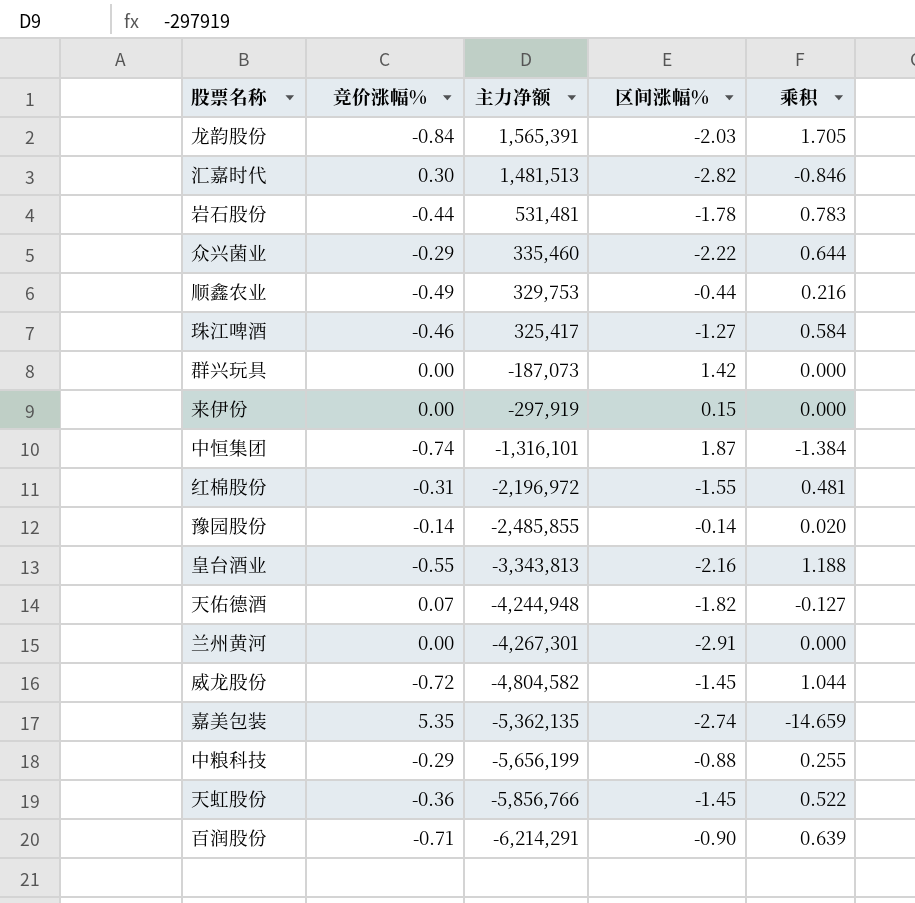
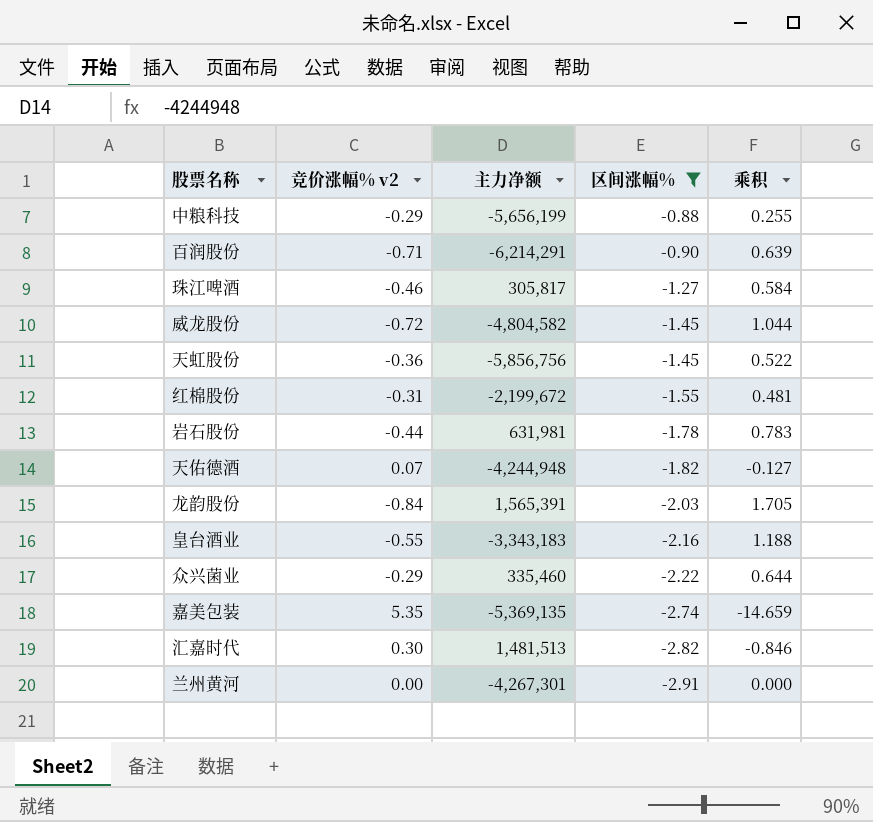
filter: none -> 区间涨幅% <= -0.88
row order: 主力净额 descending -> 区间涨幅% descending
column name: 竞价涨幅% -> 竞价涨幅% v2
珠江啤酒 | 主力净额: 325,417 -> 305,817
天虹股份 | 主力净额: -5,856,766 -> -5,856,756
红棉股份 | 主力净额: -2,196,972 -> -2,199,672
岩石股份 | 主力净额: 531,481 -> 631,981
皇台酒业 | 主力净额: -3,343,813 -> -3,343,183
嘉美包装 | 主力净额: -5,362,135 -> -5,369,135

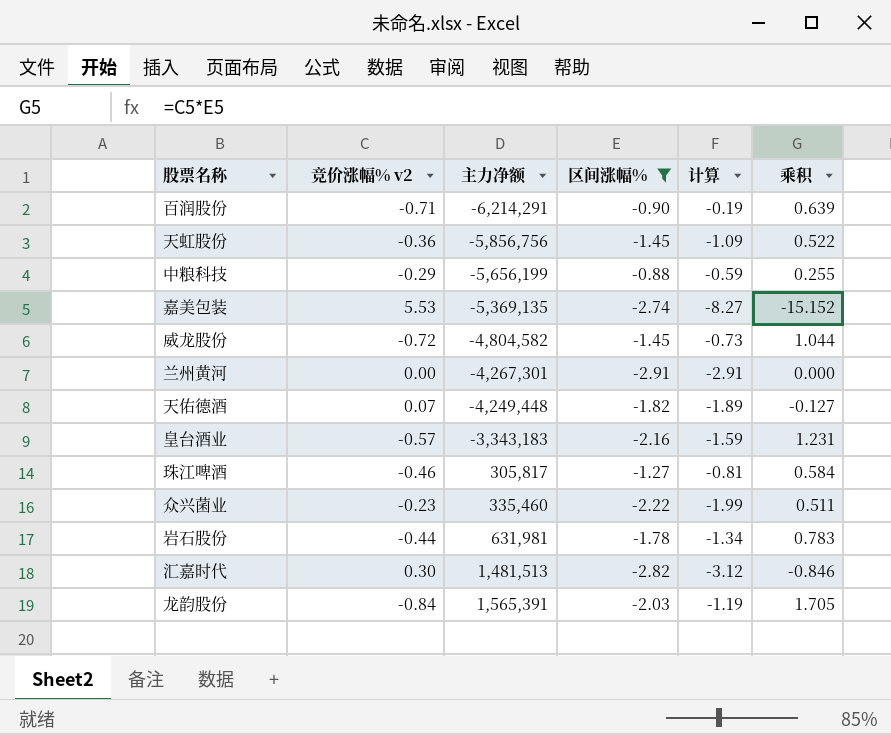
row order: 区间涨幅% descending -> 主力净额 ascending
column 计算 | formula: none -> [区间涨幅%] - [竞价涨幅% v2]
row 红棉股份: -0.31 | -2,199,672 | -1.55 | 0.481 -> none
嘉美包装 | 竞价涨幅% v2: 5.35 -> 5.53
嘉美包装 | 乘积: -14.659 -> -15.152
天佑德酒 | 主力净额: -4,244,948 -> -4,249,448
皇台酒业 | 竞价涨幅% v2: -0.55 -> -0.57
皇台酒业 | 乘积: 1.188 -> 1.231
众兴菌业 | 竞价涨幅% v2: -0.29 -> -0.23
众兴菌业 | 乘积: 0.644 -> 0.511

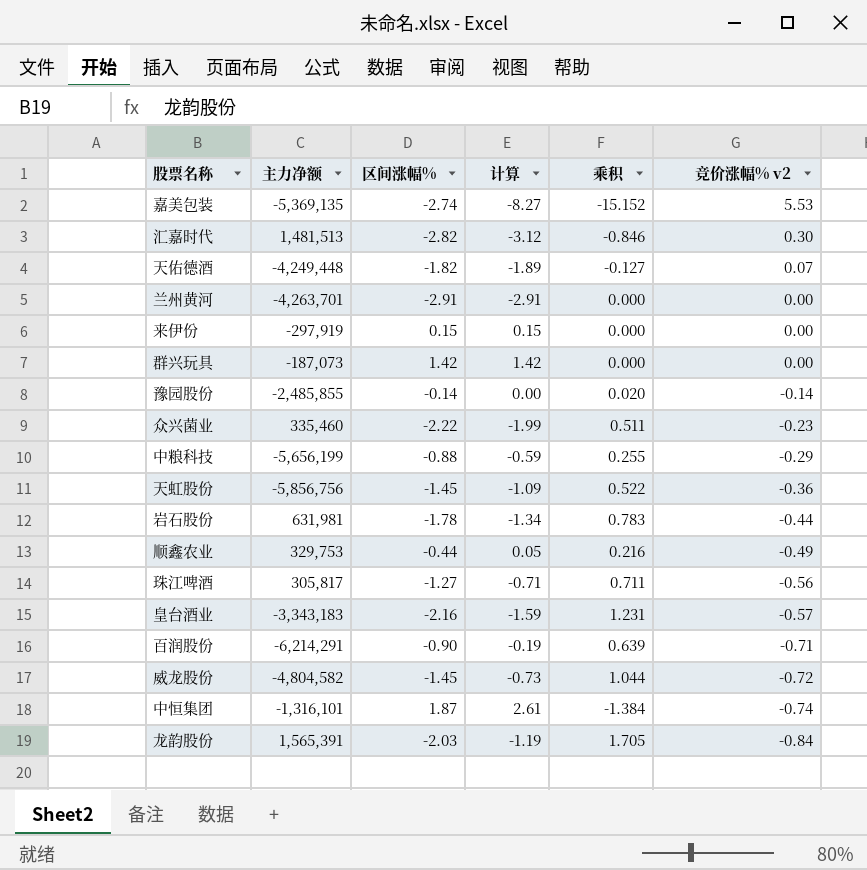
filter: 区间涨幅% <= -0.88 -> none
row order: 主力净额 ascending -> 竞价涨幅% v2 descending
column 竞价涨幅% v2 | position: 2 -> 6
兰州黄河 | 主力净额: -4,267,301 -> -4,263,701
珠江啤酒 | 计算: -0.81 -> -0.71
珠江啤酒 | 乘积: 0.584 -> 0.711
珠江啤酒 | 竞价涨幅% v2: -0.46 -> -0.56

